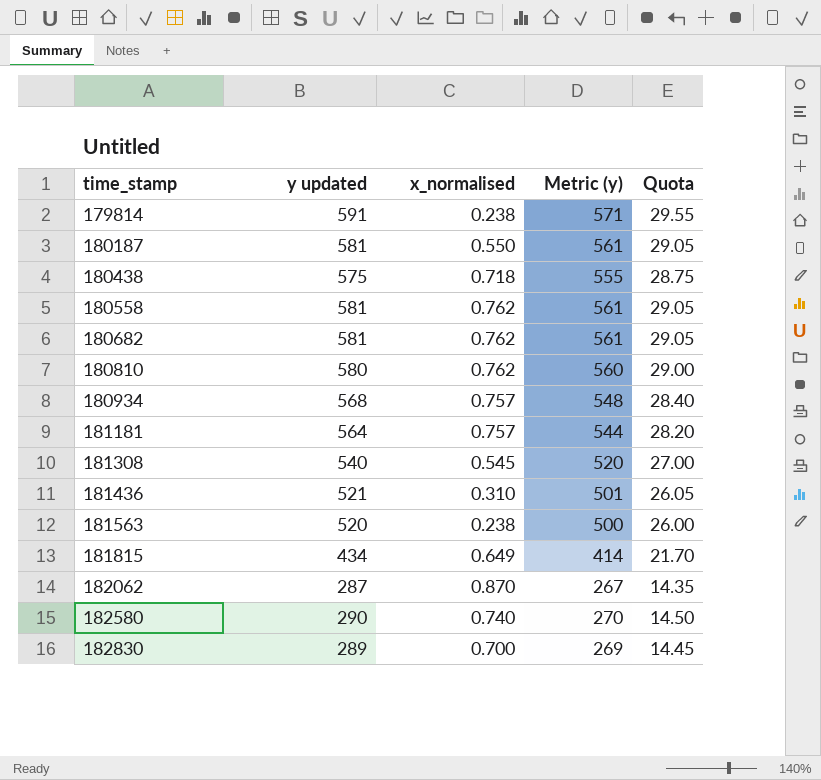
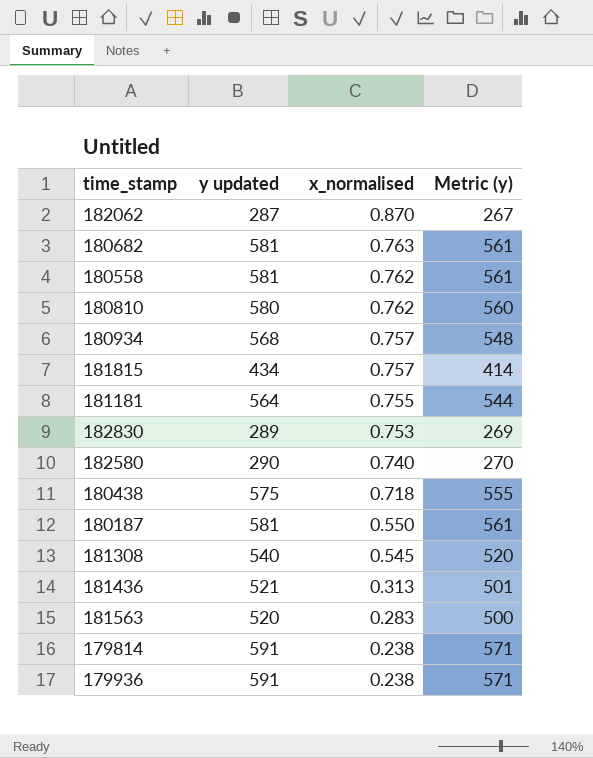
row order: time_stamp ascending -> x_normalised descending
column Quota | formula: [y updated] * 0.05 -> none
180682 | x_normalised: 0.762 -> 0.763
181815 | x_normalised: 0.649 -> 0.757
181181 | x_normalised: 0.757 -> 0.755
182830 | x_normalised: 0.700 -> 0.753
181436 | x_normalised: 0.310 -> 0.313
181563 | x_normalised: 0.238 -> 0.283
row 179936: none -> 591 | 0.238 | 571

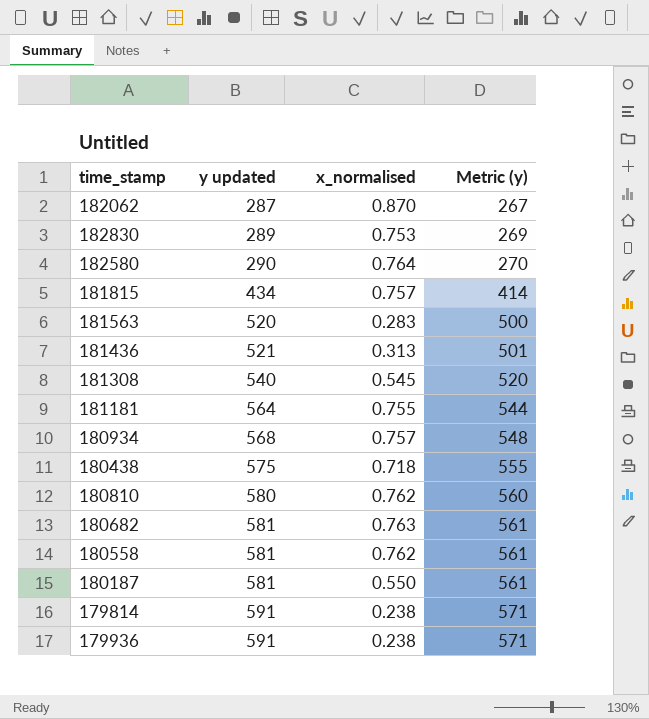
row order: x_normalised descending -> y updated ascending
182580 | x_normalised: 0.740 -> 0.764

